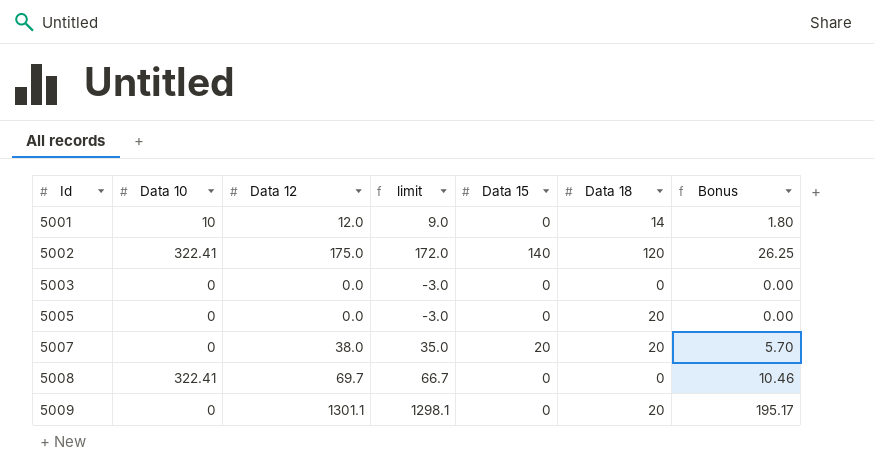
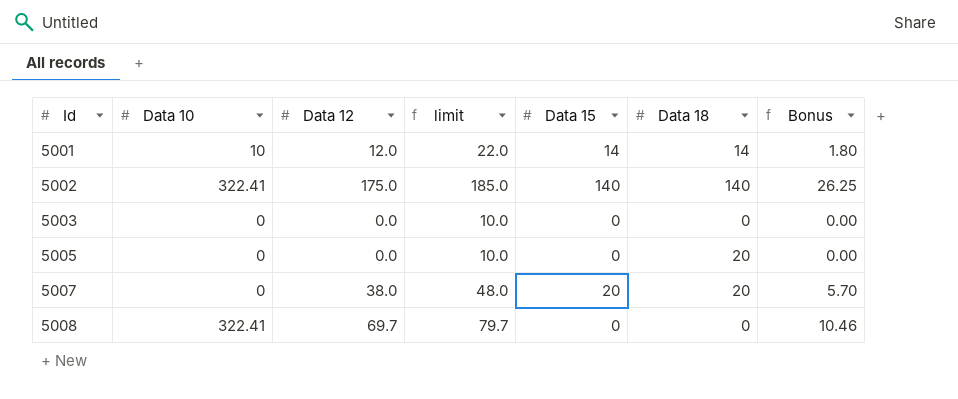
column limit | formula: [Data 12] - 3 -> [Data 12] + 10
row 5009: 0 | 1301.1 | 1298.1 | 0 | 20 | 195.17 -> none
5001 | Data 15: 0 -> 14
5002 | Data 18: 120 -> 140

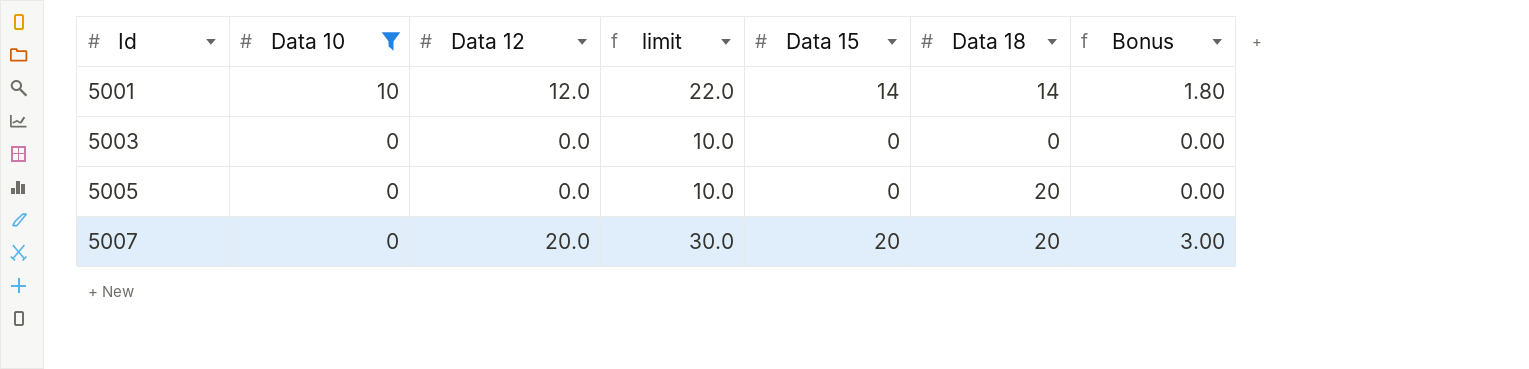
filter: none -> Data 10 != 322.41
5007 | Data 12: 38.0 -> 20.0
5007 | limit: 48.0 -> 30.0
5007 | Bonus: 5.70 -> 3.00

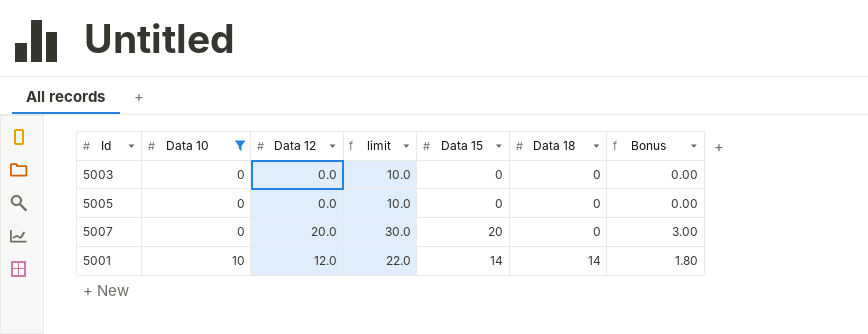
row order: Id ascending -> Data 10 ascending
5005 | Data 18: 20 -> 0
5007 | Data 18: 20 -> 0

